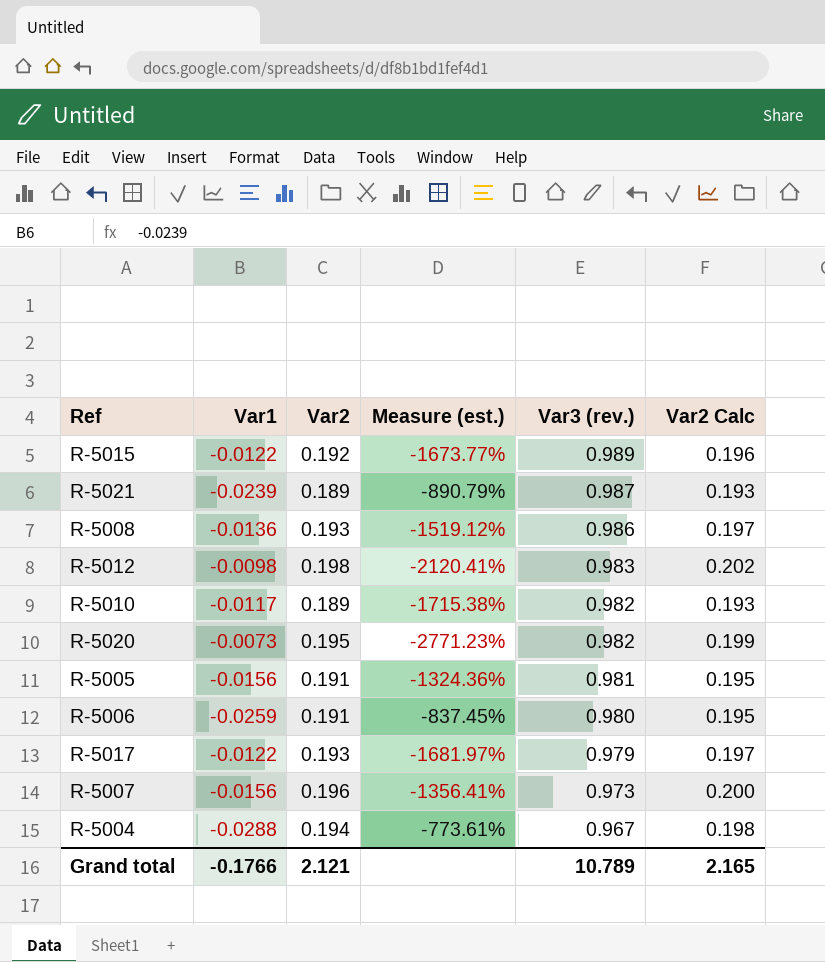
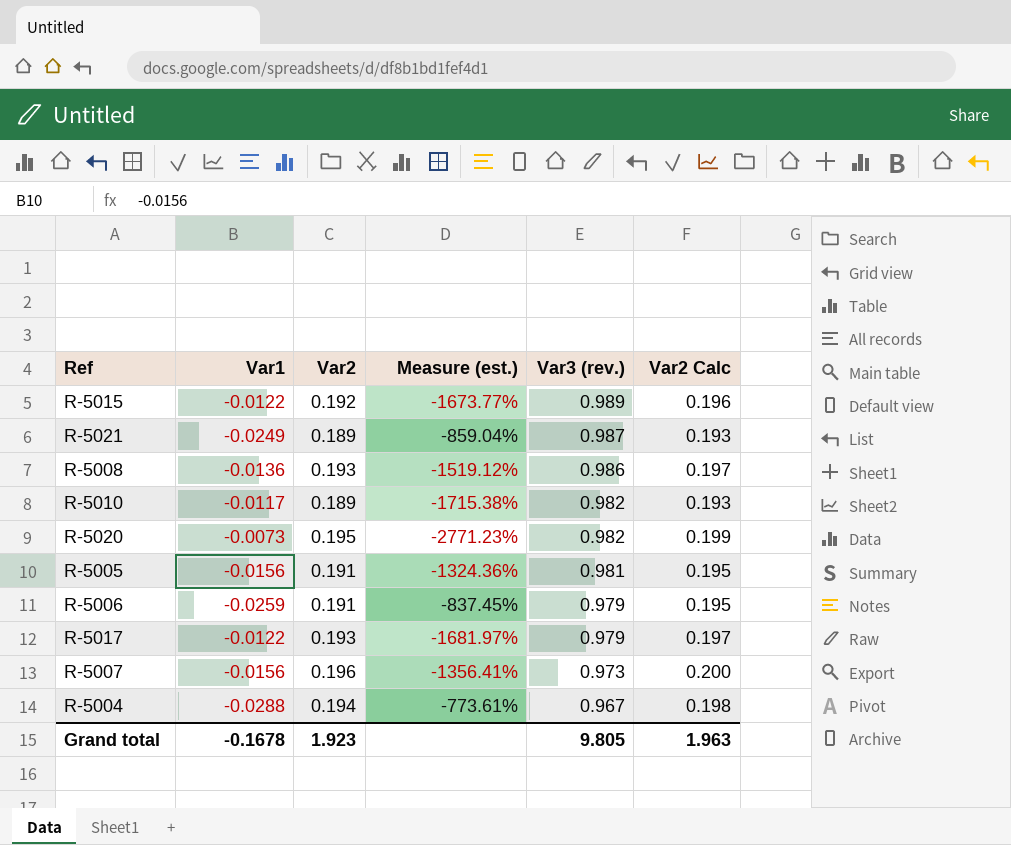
row R-5012: -0.0098 | 0.198 | -2120.41% | 0.983 | 0.202 -> none
R-5021 | Var1: -0.0239 -> -0.0249
R-5021 | Measure (est.): -890.79% -> -859.04%
R-5006 | Var3 (rev.): 0.980 -> 0.979
Grand total | Var1: -0.1766 -> -0.1678
Grand total | Var2: 2.121 -> 1.923
Grand total | Var3 (rev.): 10.789 -> 9.805
Grand total | Var2 Calc: 2.165 -> 1.963

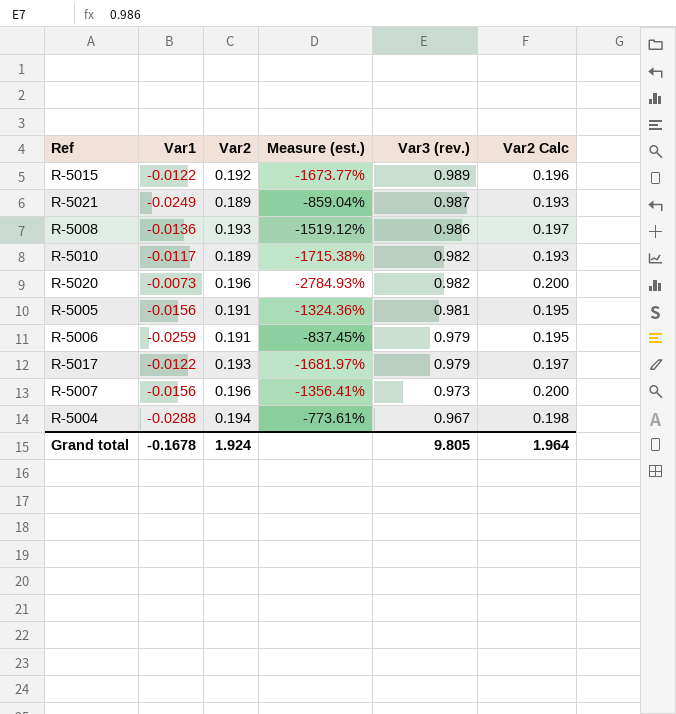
R-5020 | Var2: 0.195 -> 0.196
R-5020 | Measure (est.): -2771.23% -> -2784.93%
R-5020 | Var2 Calc: 0.199 -> 0.200
Grand total | Var2: 1.923 -> 1.924
Grand total | Var2 Calc: 1.963 -> 1.964

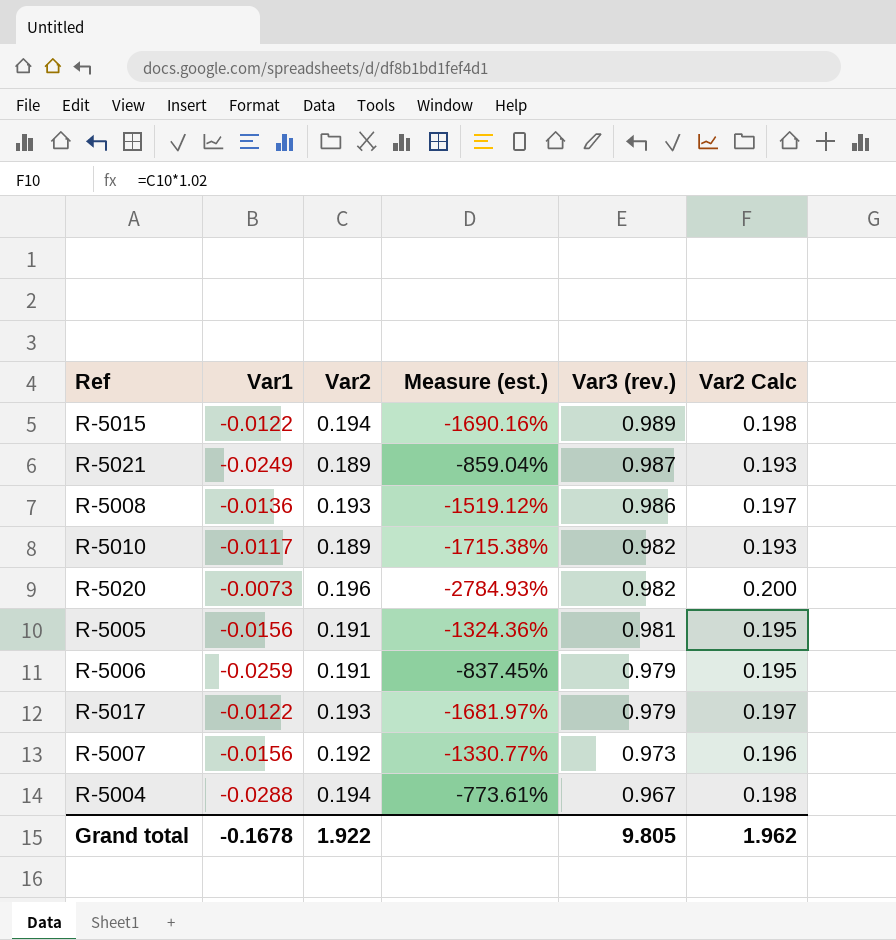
R-5015 | Var2: 0.192 -> 0.194
R-5015 | Measure (est.): -1673.77% -> -1690.16%
R-5015 | Var2 Calc: 0.196 -> 0.198
R-5007 | Var2: 0.196 -> 0.192
R-5007 | Measure (est.): -1356.41% -> -1330.77%
R-5007 | Var2 Calc: 0.200 -> 0.196
Grand total | Var2: 1.924 -> 1.922
Grand total | Var2 Calc: 1.964 -> 1.962

